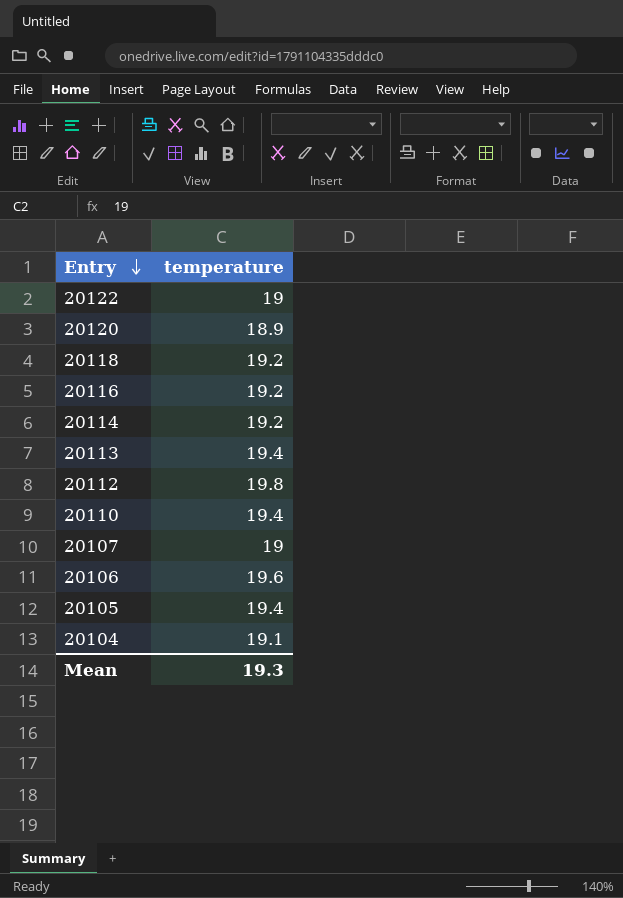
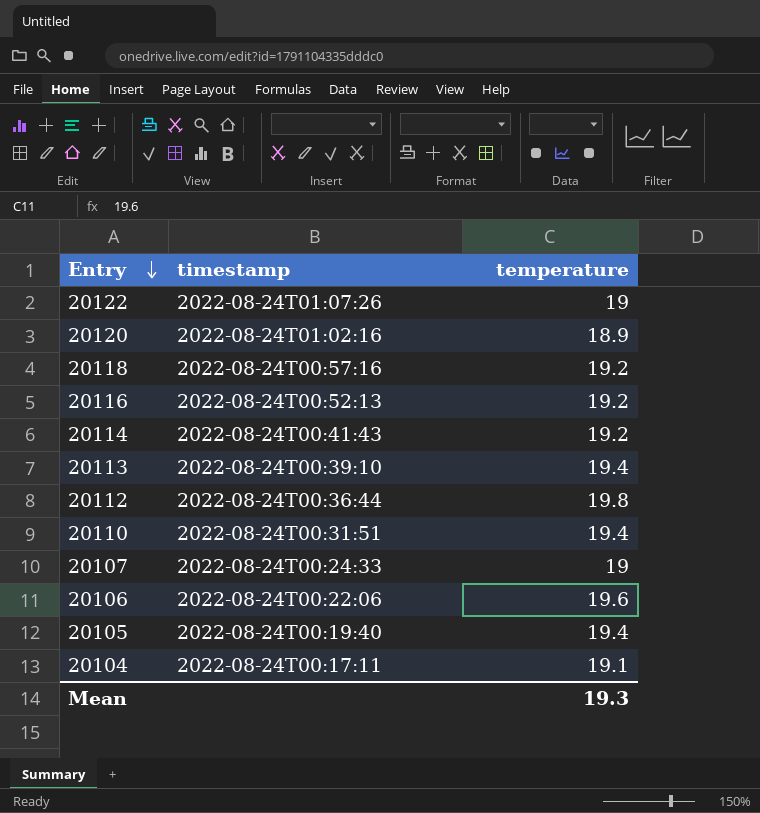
column timestamp | position: none -> 2

